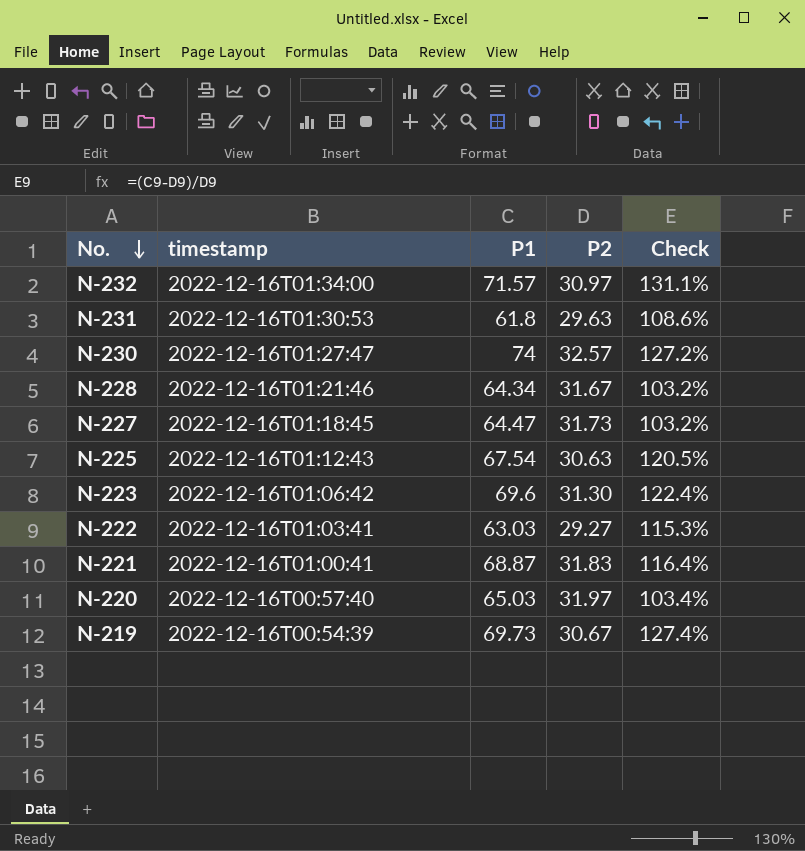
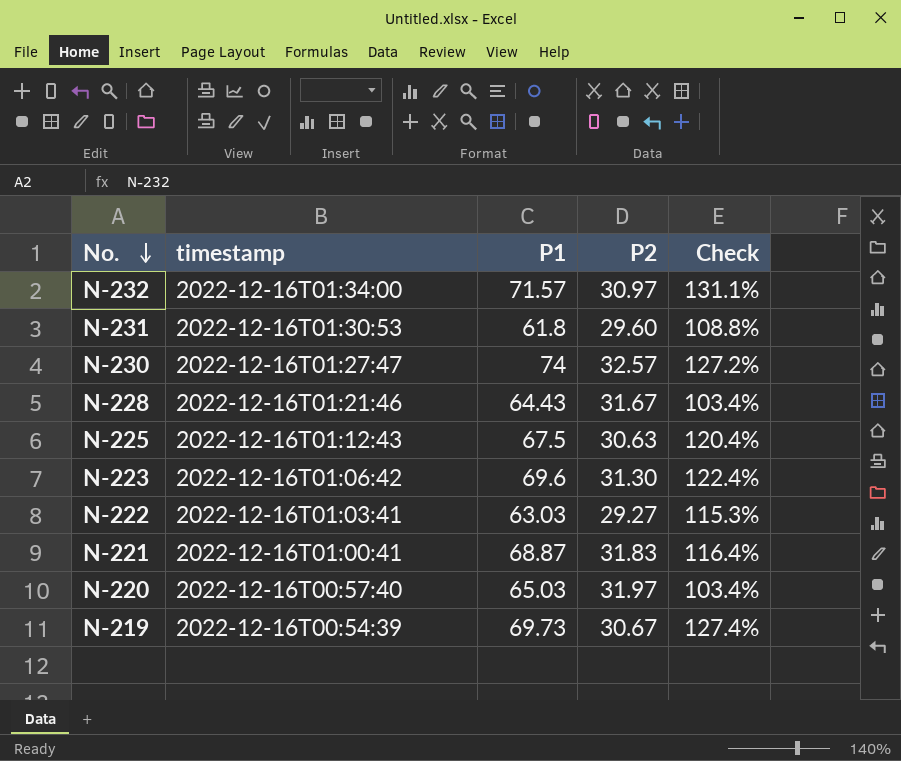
row N-227: 2022-12-16T01:18:45 | 64.47 | 31.73 | 103.2% -> none
N-231 | P2: 29.63 -> 29.60
N-231 | Check: 108.6% -> 108.8%
N-228 | P1: 64.34 -> 64.43
N-228 | Check: 103.2% -> 103.4%
N-225 | P1: 67.54 -> 67.5
N-225 | Check: 120.5% -> 120.4%

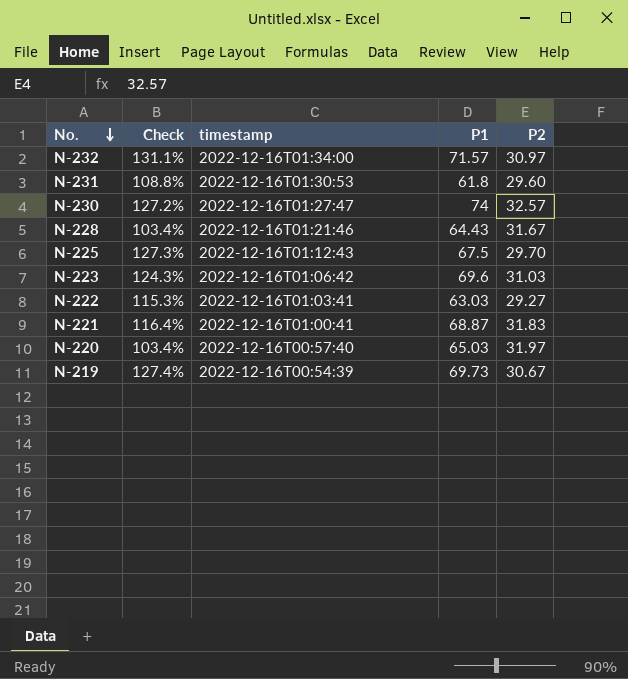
column Check | position: 5 -> 2
N-225 | Check: 120.4% -> 127.3%
N-225 | P2: 30.63 -> 29.70
N-223 | Check: 122.4% -> 124.3%
N-223 | P2: 31.30 -> 31.03

